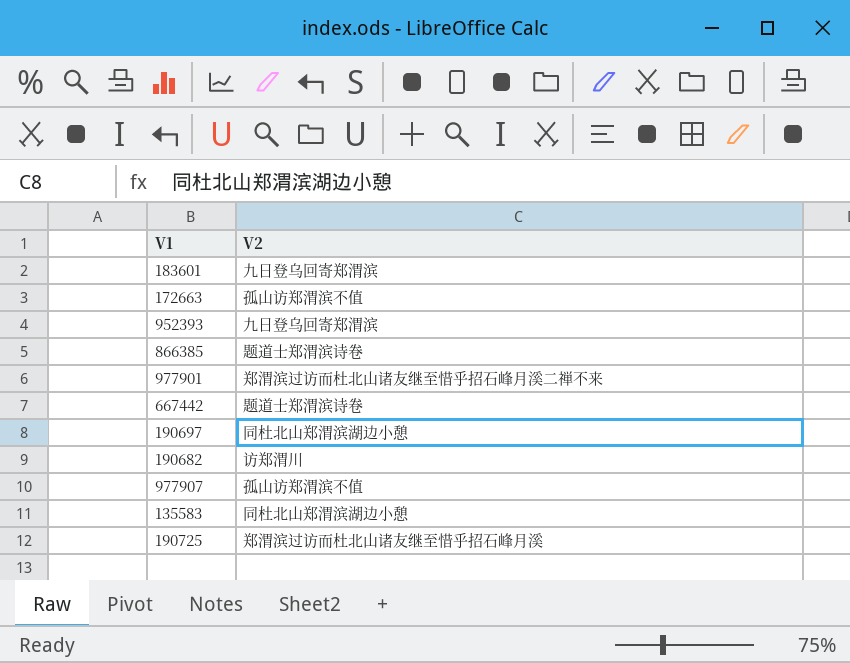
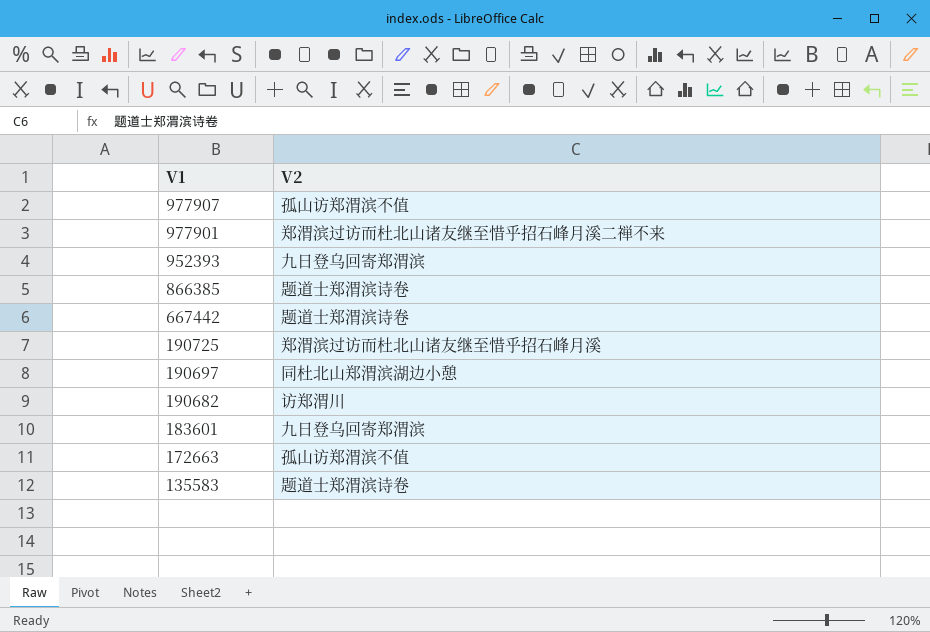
row order: none -> V1 descending
135583 | V2: 同杜北山郑渭滨湖边小憩 -> 题道士郑渭滨诗卷

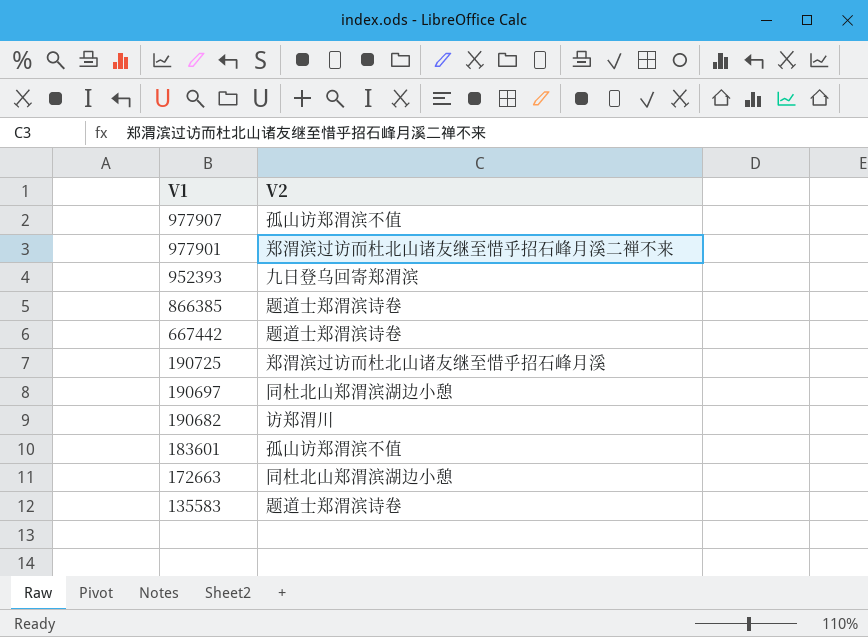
183601 | V2: 九日登乌回寄郑渭滨 -> 孤山访郑渭滨不值
172663 | V2: 孤山访郑渭滨不值 -> 同杜北山郑渭滨湖边小憩

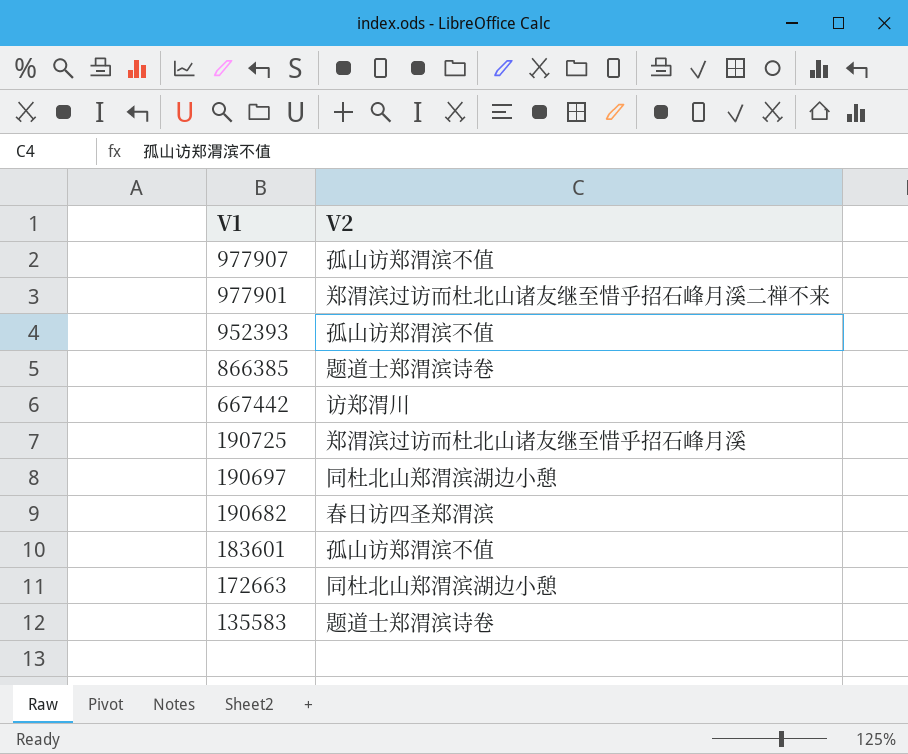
952393 | V2: 九日登乌回寄郑渭滨 -> 孤山访郑渭滨不值
667442 | V2: 题道士郑渭滨诗卷 -> 访郑渭川
190682 | V2: 访郑渭川 -> 春日访四圣郑渭滨

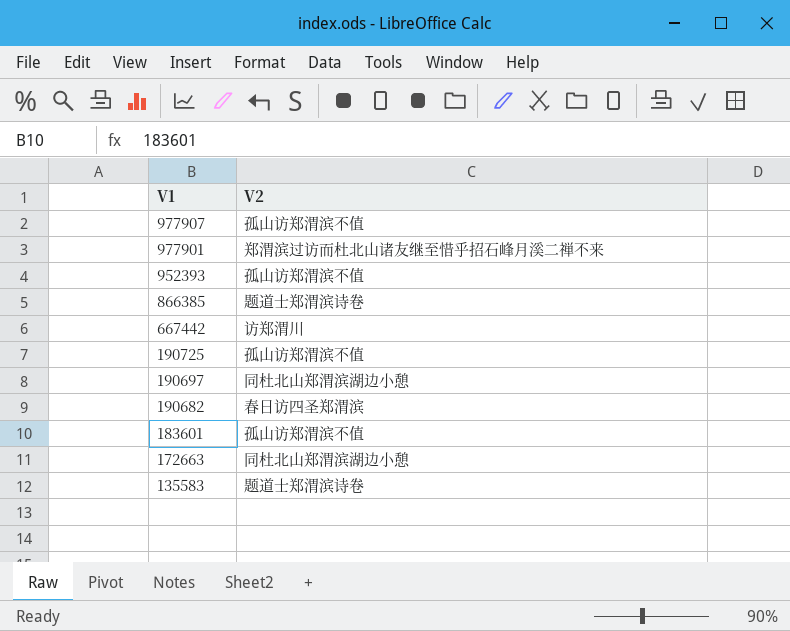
190725 | V2: 郑渭滨过访而杜北山诸友继至惜乎招石峰月溪 -> 孤山访郑渭滨不值

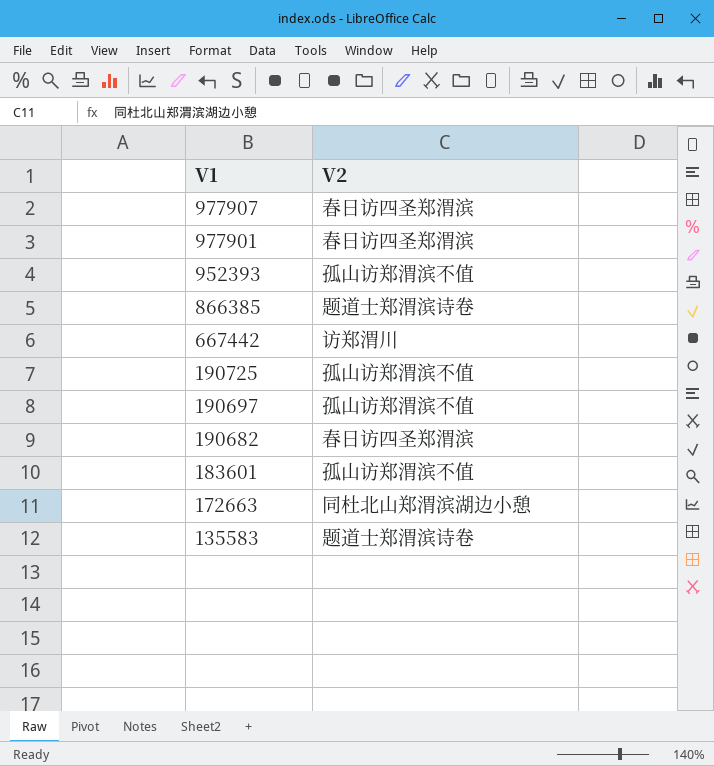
977907 | V2: 孤山访郑渭滨不值 -> 春日访四圣郑渭滨
977901 | V2: 郑渭滨过访而杜北山诸友继至惜乎招石峰月溪二禅不来 -> 春日访四圣郑渭滨
190697 | V2: 同杜北山郑渭滨湖边小憩 -> 孤山访郑渭滨不值

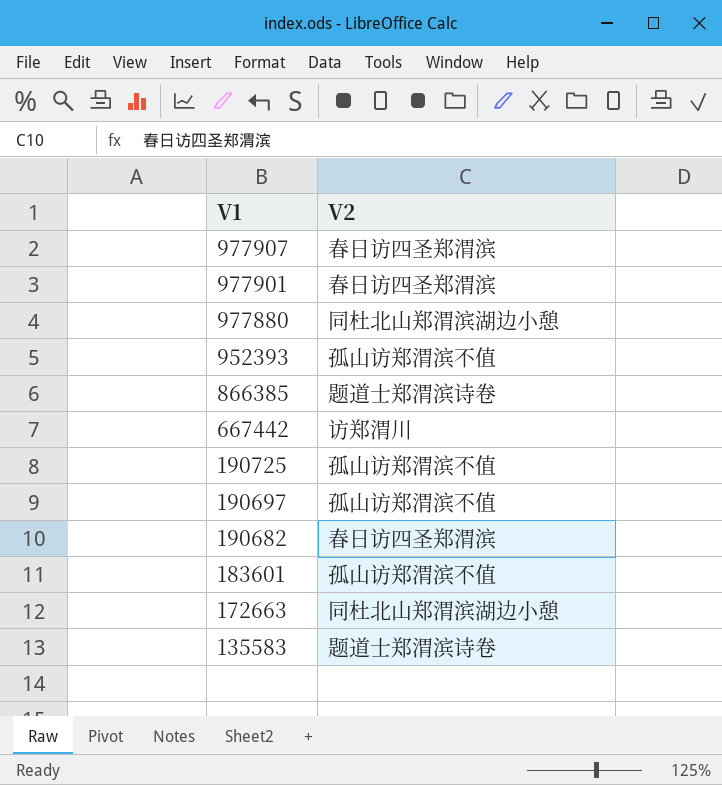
row 977880: none -> 同杜北山郑渭滨湖边小憩

